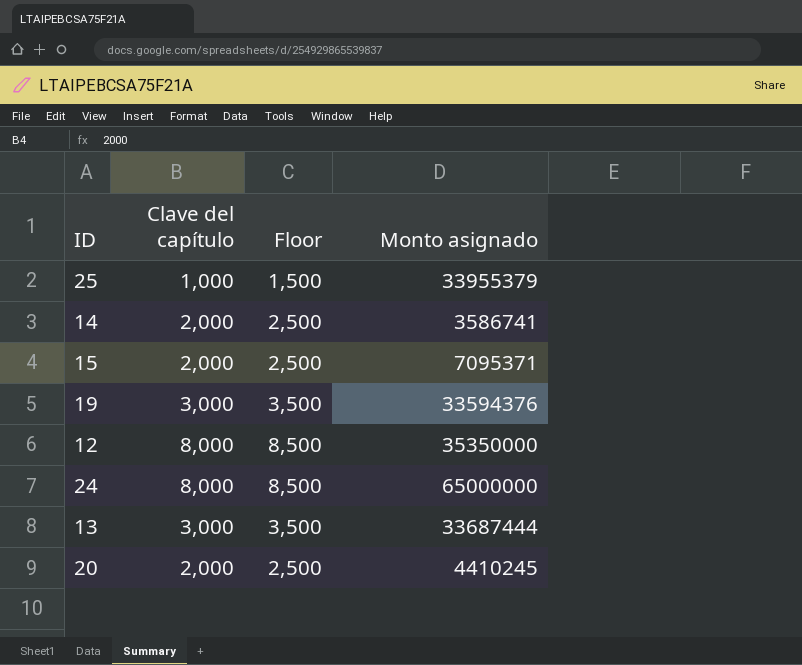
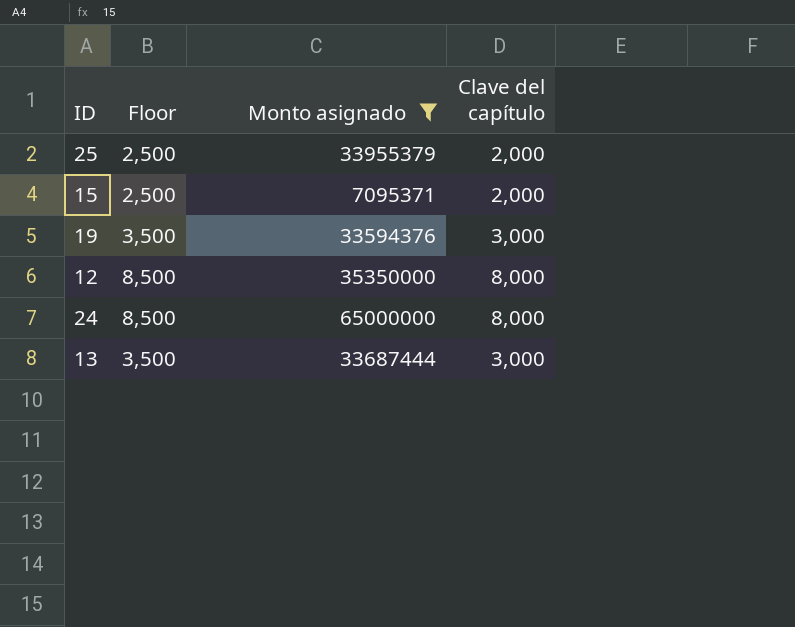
filter: none -> Monto asignado >= 7095371
column Clave del capítulo | position: 2 -> 4
25 | Floor: 1,500 -> 2,500
25 | Clave del capítulo: 1,000 -> 2,000

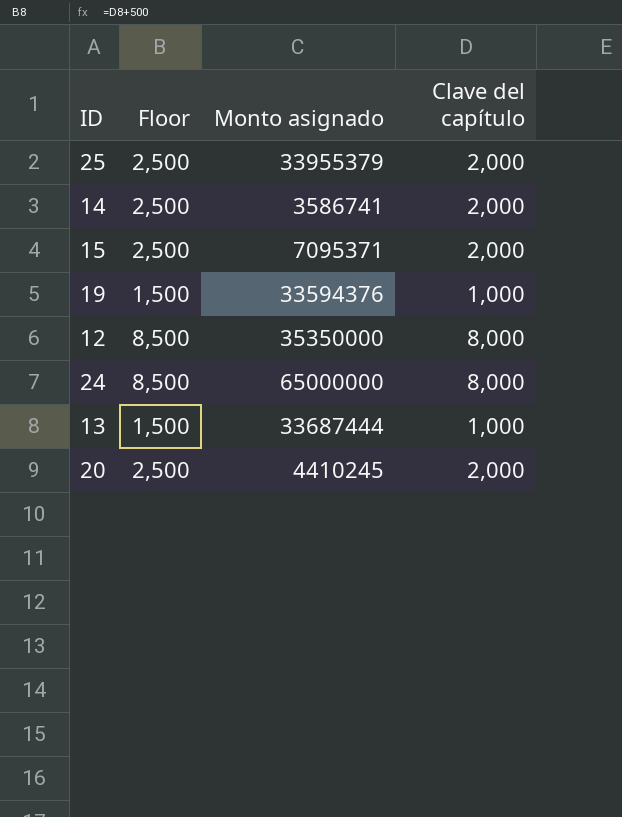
filter: Monto asignado >= 7095371 -> none
19 | Floor: 3,500 -> 1,500
19 | Clave del capítulo: 3,000 -> 1,000
13 | Floor: 3,500 -> 1,500
13 | Clave del capítulo: 3,000 -> 1,000

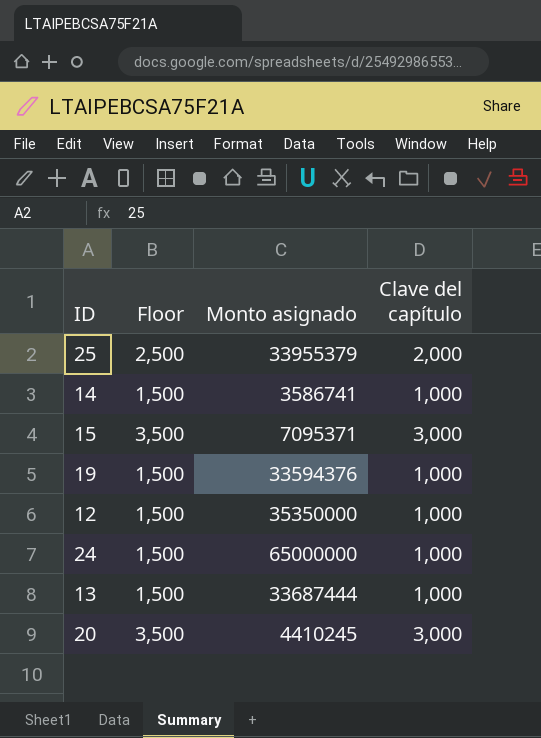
14 | Floor: 2,500 -> 1,500
14 | Clave del capítulo: 2,000 -> 1,000
15 | Floor: 2,500 -> 3,500
15 | Clave del capítulo: 2,000 -> 3,000
12 | Floor: 8,500 -> 1,500
12 | Clave del capítulo: 8,000 -> 1,000
24 | Floor: 8,500 -> 1,500
24 | Clave del capítulo: 8,000 -> 1,000
20 | Floor: 2,500 -> 3,500
20 | Clave del capítulo: 2,000 -> 3,000

